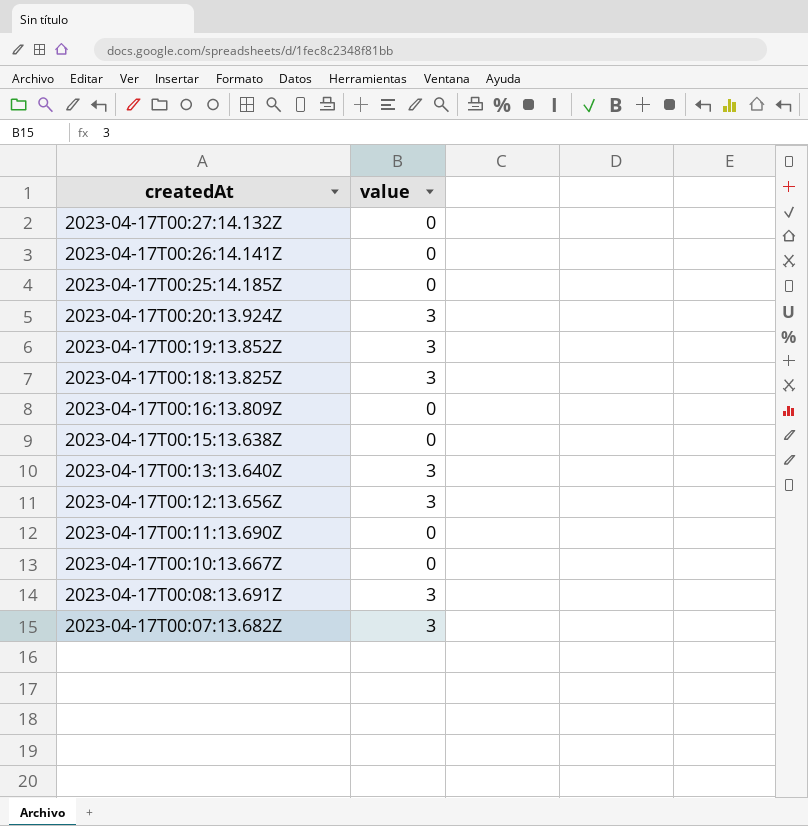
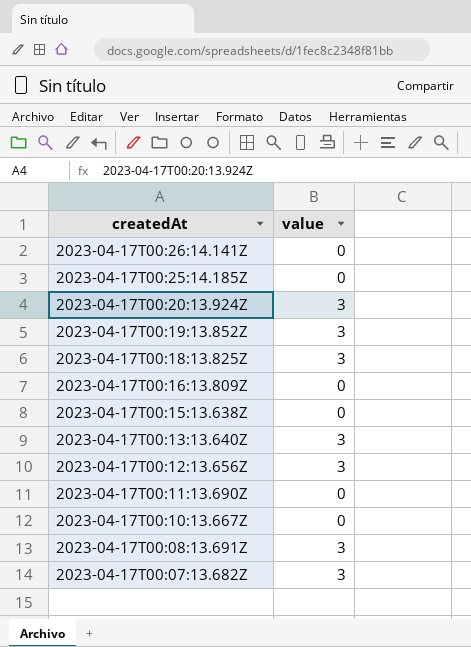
row 2023-04-17T00:27:14.132Z: 0 -> none

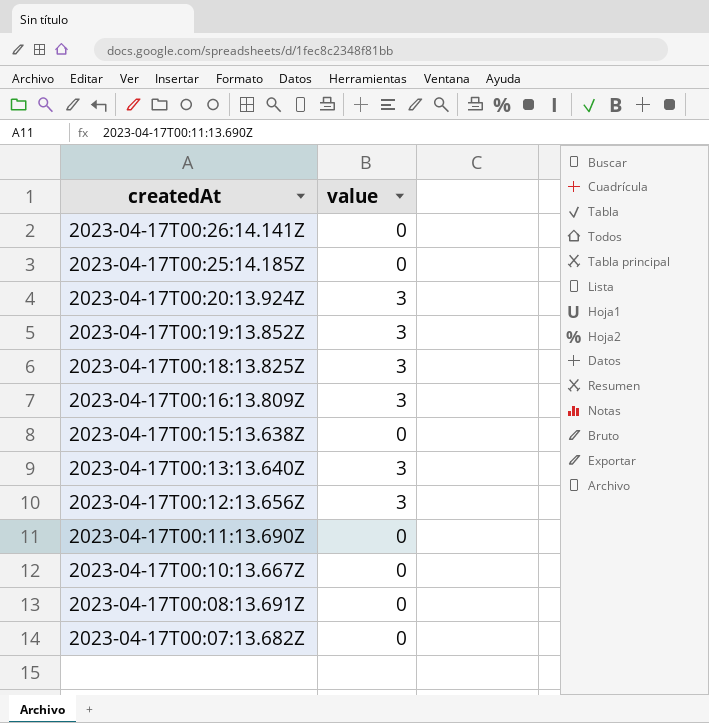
2023-04-17T00:16:13.809Z | value: 0 -> 3
2023-04-17T00:08:13.691Z | value: 3 -> 0
2023-04-17T00:07:13.682Z | value: 3 -> 0

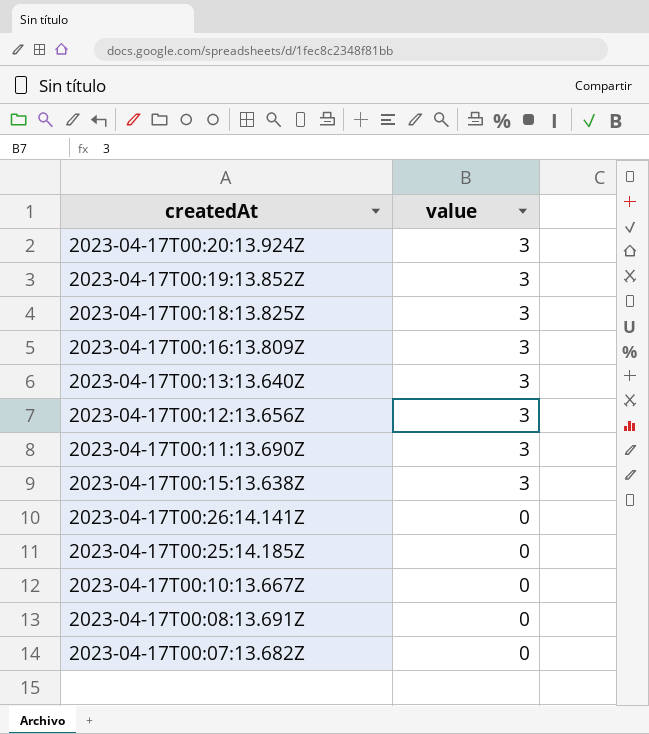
row order: createdAt descending -> value descending
2023-04-17T00:11:13.690Z | value: 0 -> 3
2023-04-17T00:15:13.638Z | value: 0 -> 3

